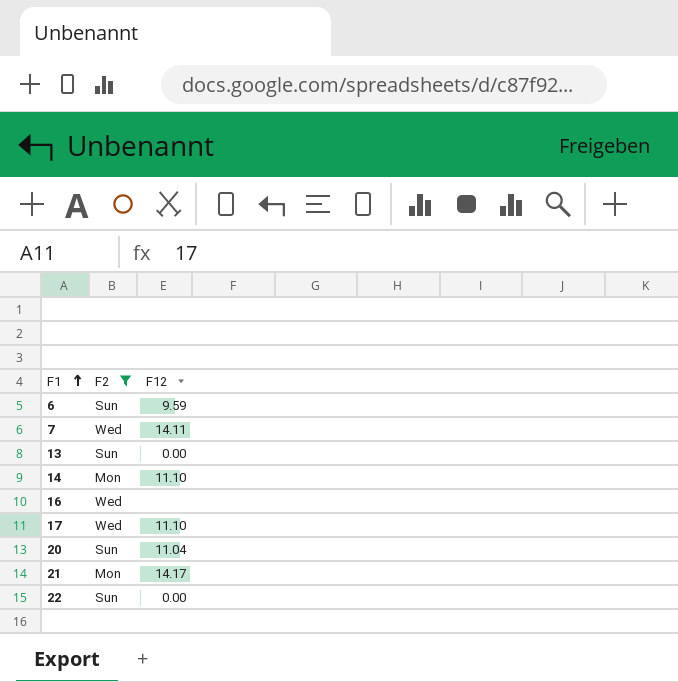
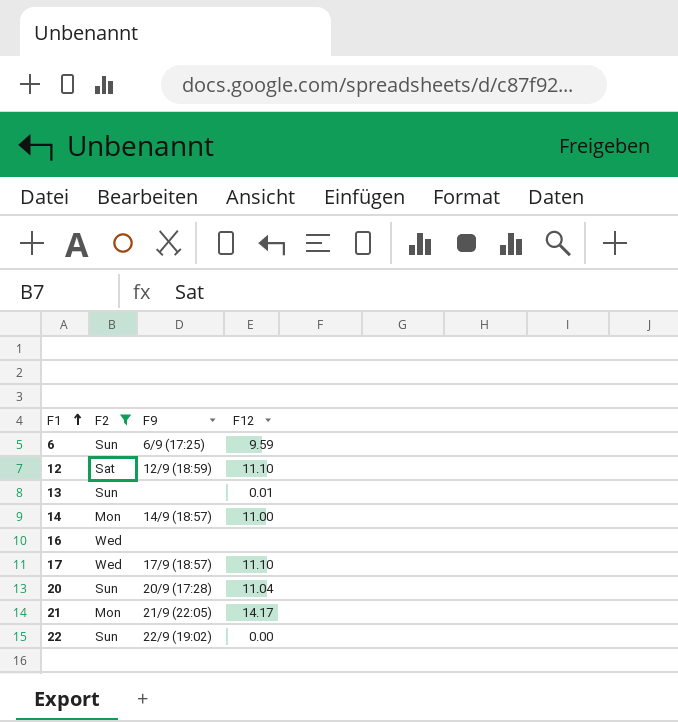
column F9 | position: none -> 3
row 7: Wed | 14.11 -> none
row 12: none -> Sat | 12/9 (18:59) | 11.10
13 | F12: 0.00 -> 0.01
14 | F12: 11.10 -> 11.00

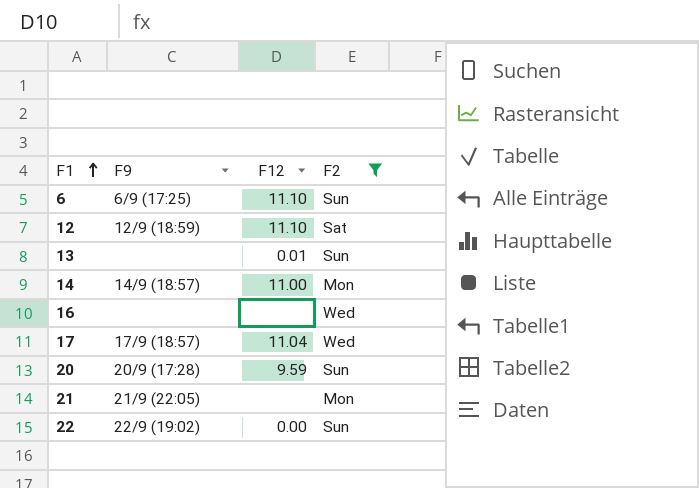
column F2 | position: 2 -> 4
6 | F12: 9.59 -> 11.10
17 | F12: 11.10 -> 11.04
20 | F12: 11.04 -> 9.59
21 | F12: 14.17 -> none

